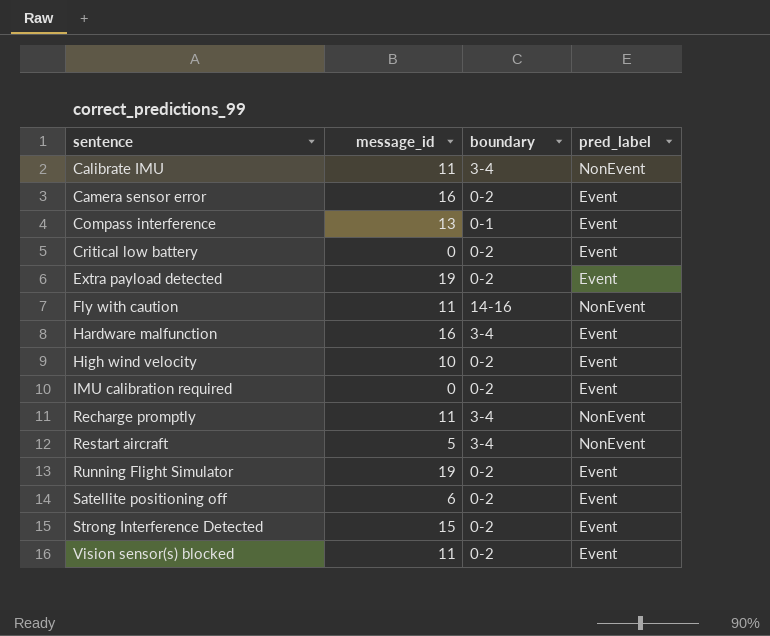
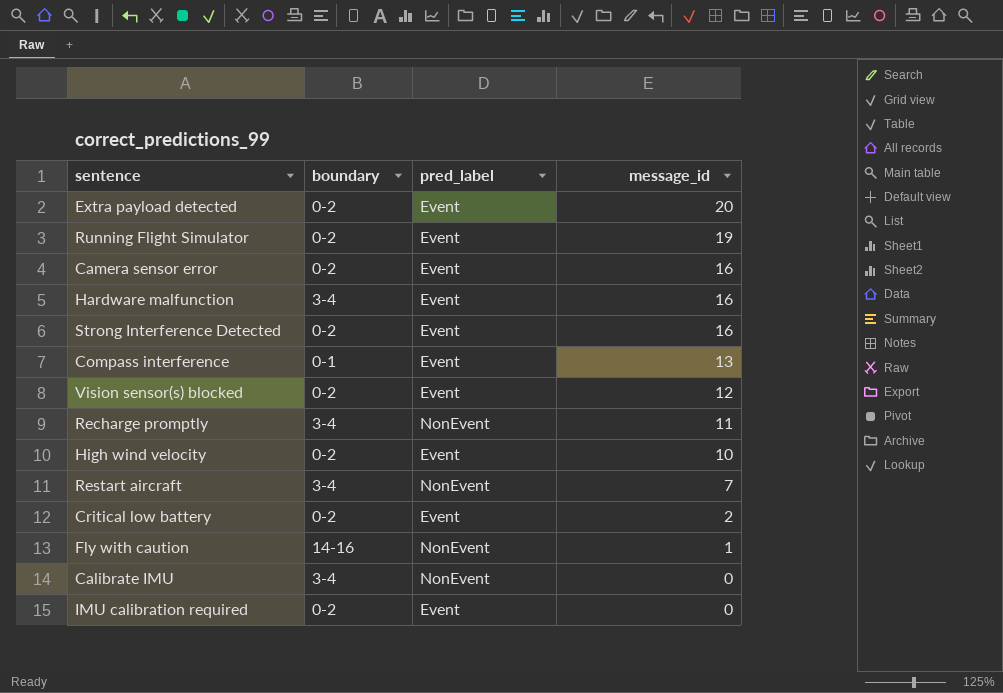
row order: sentence ascending -> message_id descending
column message_id | position: 2 -> 4
row Satellite positioning off: 6 | 0-2 | Event -> none
Extra payload detected | message_id: 19 -> 20
Strong Interference Detected | message_id: 15 -> 16
Vision sensor(s) blocked | message_id: 11 -> 12
Restart aircraft | message_id: 5 -> 7
Critical low battery | message_id: 0 -> 2
Fly with caution | message_id: 11 -> 1
Calibrate IMU | message_id: 11 -> 0

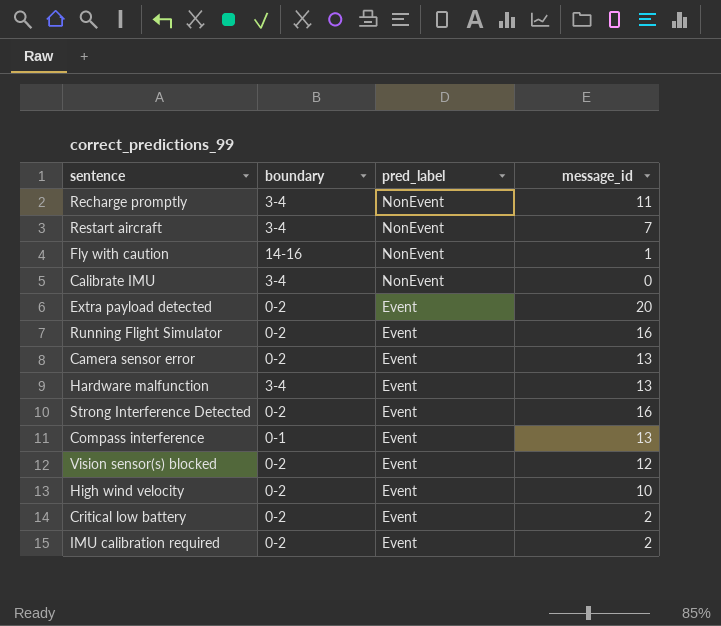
row order: message_id descending -> pred_label descending
Running Flight Simulator | message_id: 19 -> 16
Camera sensor error | message_id: 16 -> 13
Hardware malfunction | message_id: 16 -> 13
IMU calibration required | message_id: 0 -> 2

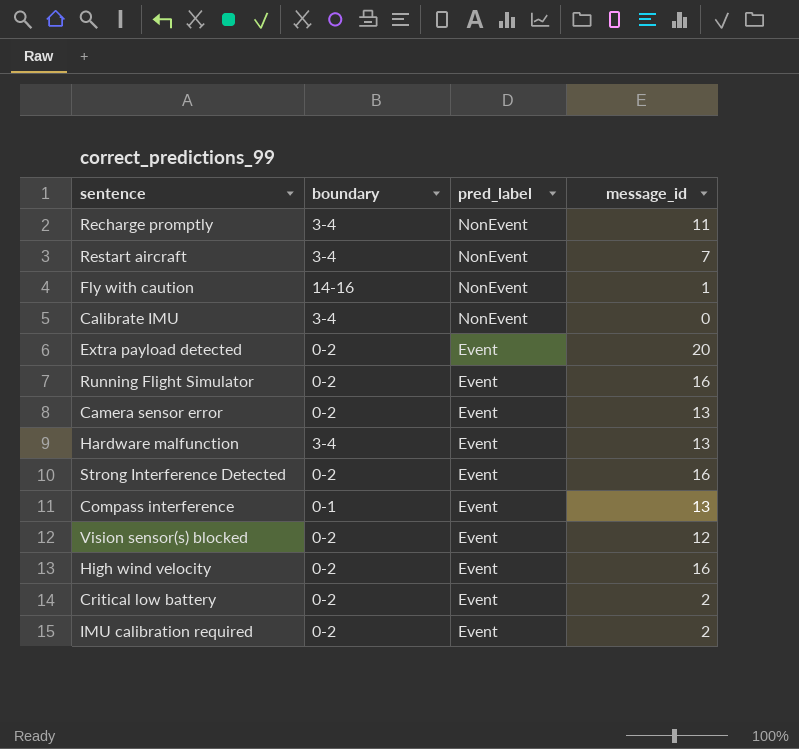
High wind velocity | message_id: 10 -> 16

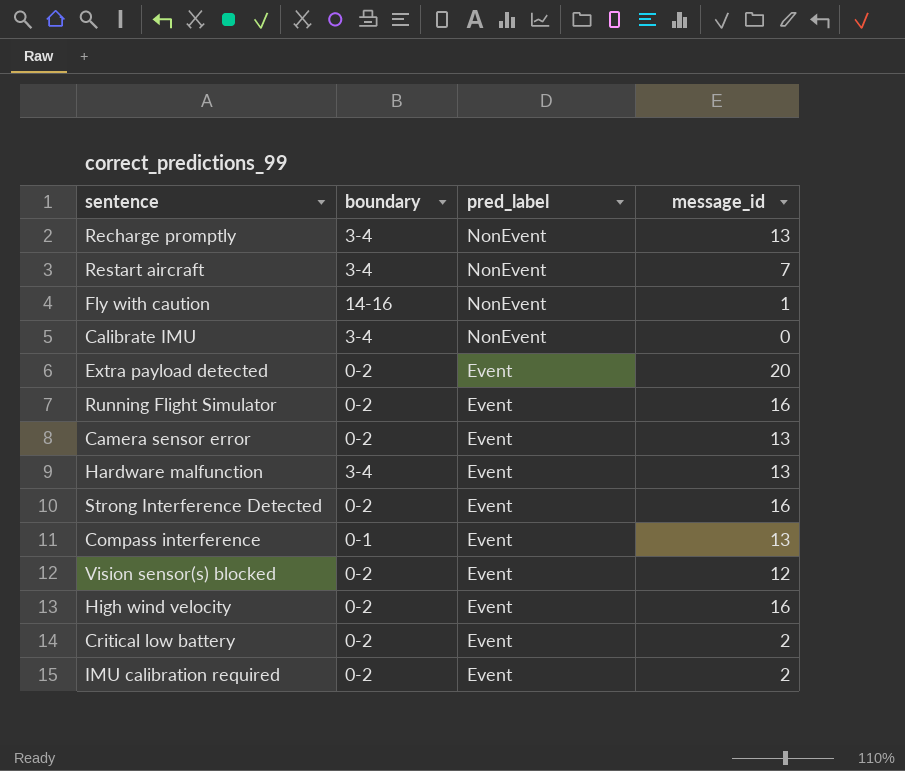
Recharge promptly | message_id: 11 -> 13

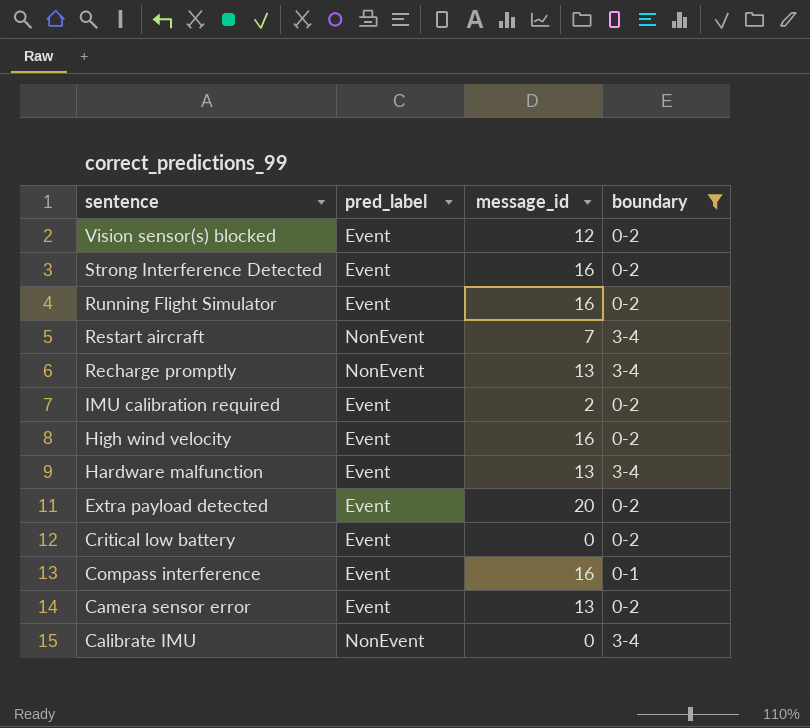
filter: none -> boundary != 14-16
row order: pred_label descending -> sentence descending
column boundary | position: 2 -> 4
Critical low battery | message_id: 2 -> 0
Compass interference | message_id: 13 -> 16

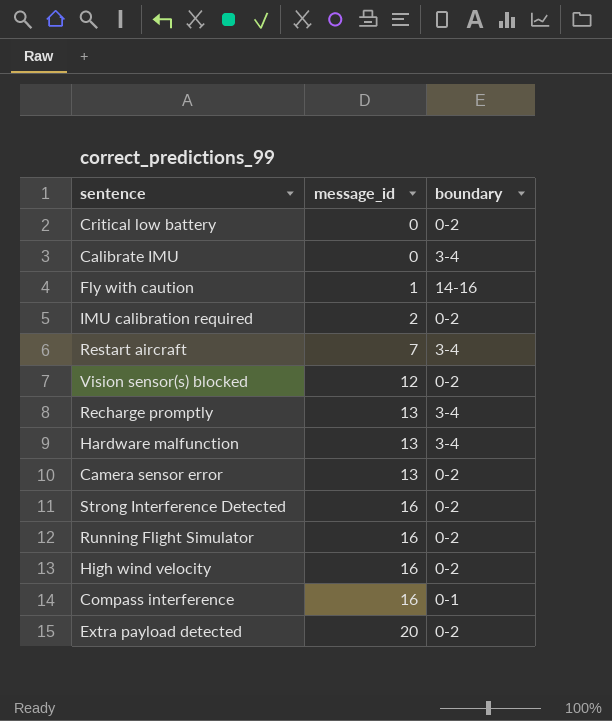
filter: boundary != 14-16 -> none
row order: sentence descending -> message_id ascending
column pred_label | position: 2 -> none

